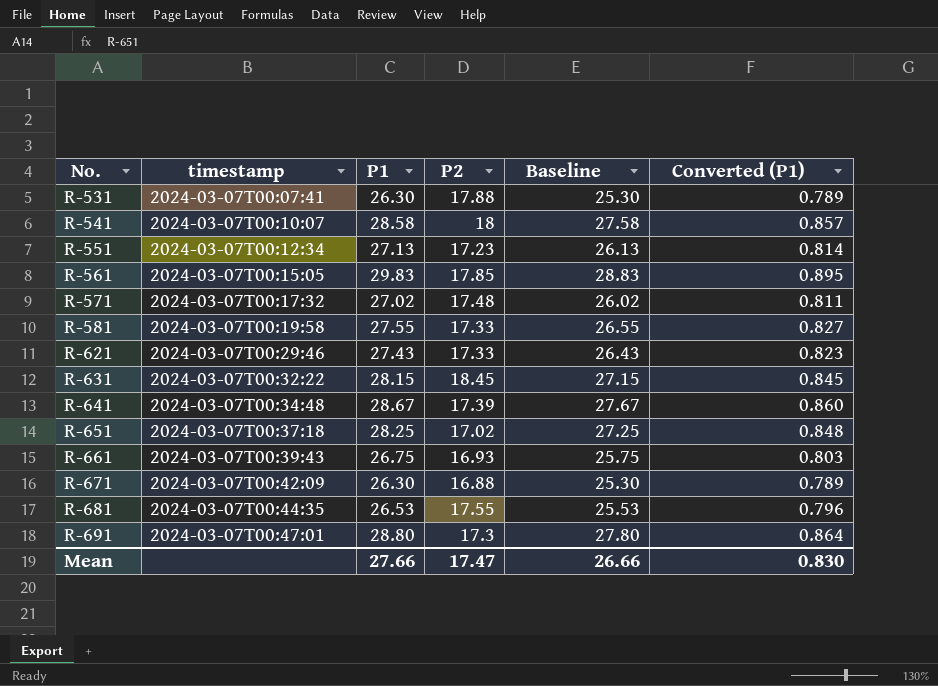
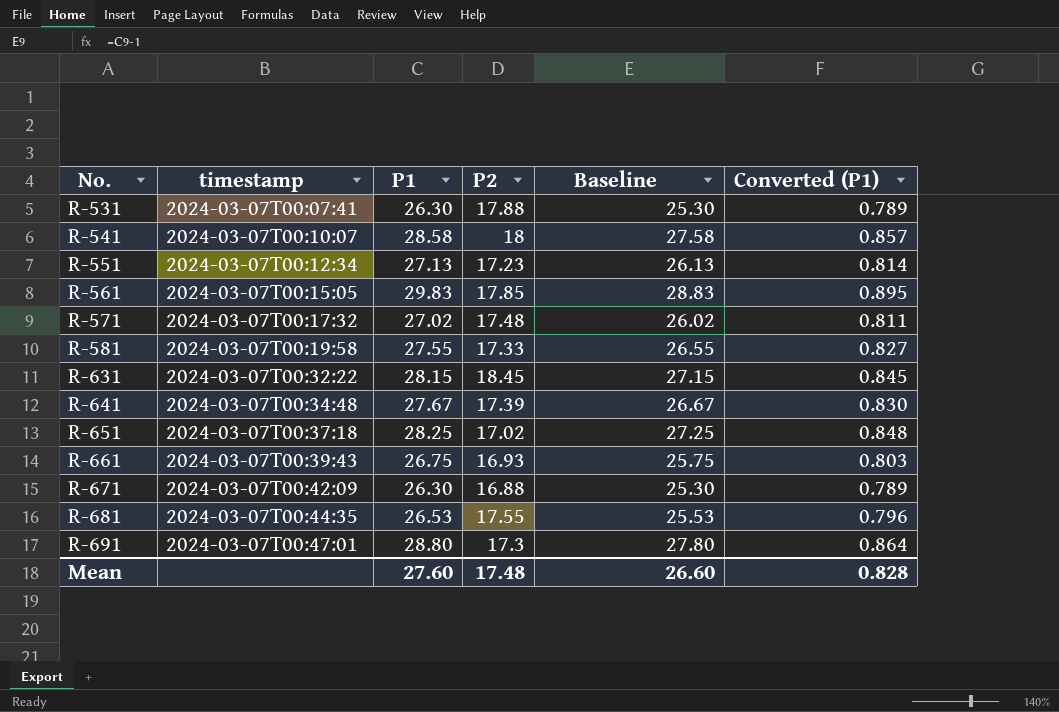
row R-621: 2024-03-07T00:29:46 | 27.43 | 17.33 | 26.43 | 0.823 -> none
R-641 | P1: 28.67 -> 27.67
R-641 | Baseline: 27.67 -> 26.67
R-641 | Converted (P1): 0.860 -> 0.830
Mean | P1: 27.66 -> 27.60
Mean | P2: 17.47 -> 17.48
Mean | Baseline: 26.66 -> 26.60
Mean | Converted (P1): 0.830 -> 0.828

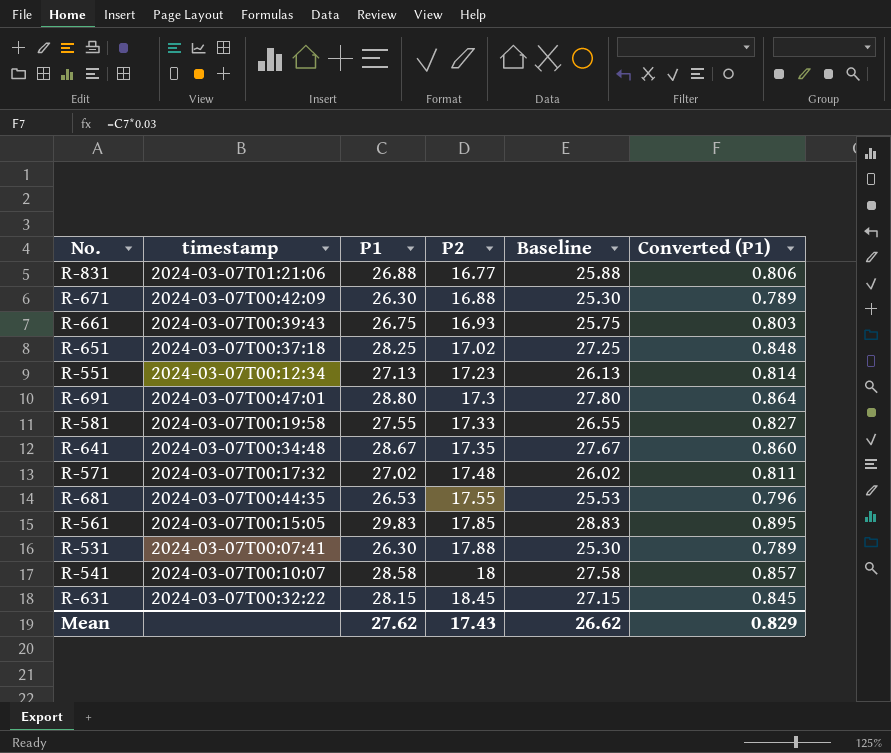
row order: No. ascending -> P2 ascending
row R-831: none -> 2024-03-07T01:21:06 | 26.88 | 16.77 | 25.88 | 0.806
R-641 | P1: 27.67 -> 28.67
R-641 | P2: 17.39 -> 17.35
R-641 | Baseline: 26.67 -> 27.67
R-641 | Converted (P1): 0.830 -> 0.860
Mean | P1: 27.60 -> 27.62
Mean | P2: 17.48 -> 17.43
Mean | Baseline: 26.60 -> 26.62
Mean | Converted (P1): 0.828 -> 0.829

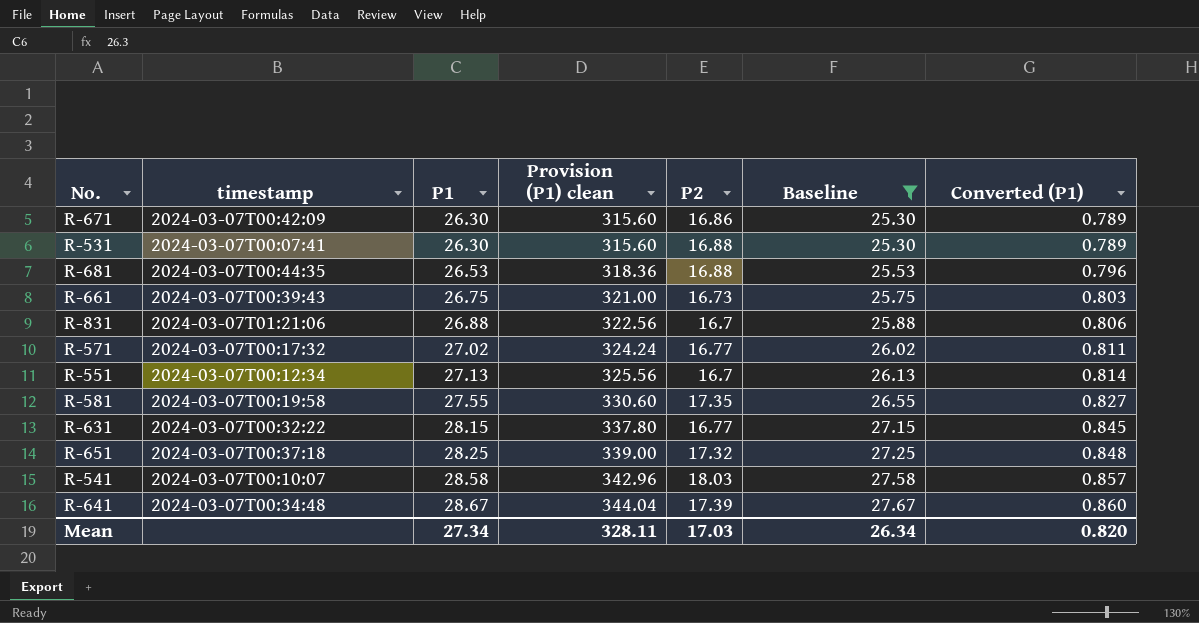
filter: none -> Baseline <= 27.67
row order: P2 ascending -> P1 ascending
column Provision (P1) clean | formula: none -> [P1] * 12
R-671 | P2: 16.88 -> 16.86
R-531 | P2: 17.88 -> 16.88
R-681 | P2: 17.55 -> 16.88
R-661 | P2: 16.93 -> 16.73
R-831 | P2: 16.77 -> 16.7
R-571 | P2: 17.48 -> 16.77
R-551 | P2: 17.23 -> 16.7
R-581 | P2: 17.33 -> 17.35
R-631 | P2: 18.45 -> 16.77
R-651 | P2: 17.02 -> 17.32
R-541 | P2: 18 -> 18.03
R-641 | P2: 17.35 -> 17.39
Mean | P1: 27.62 -> 27.34
Mean | P2: 17.43 -> 17.03
Mean | Baseline: 26.62 -> 26.34
Mean | Converted (P1): 0.829 -> 0.820

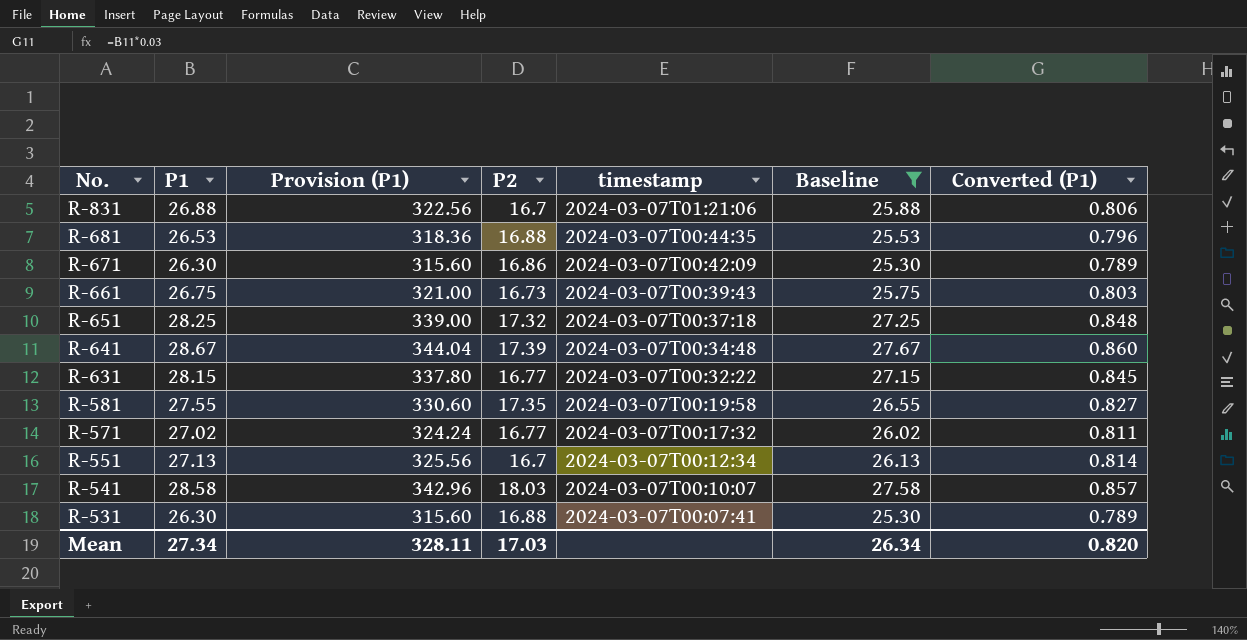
row order: P1 ascending -> No. descending
column name: Provision (P1) clean -> Provision (P1)
column timestamp | position: 2 -> 5

